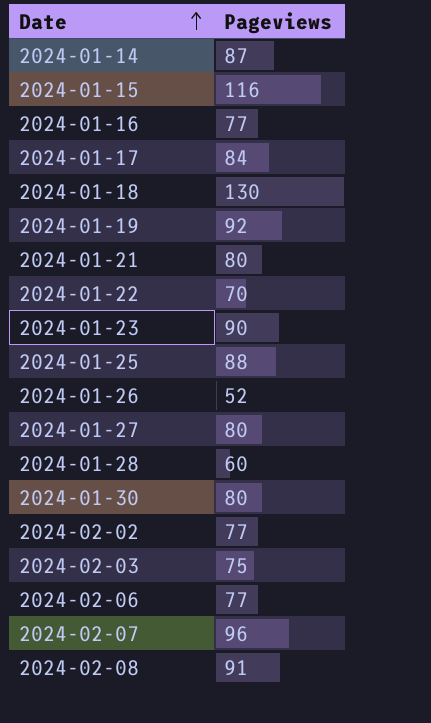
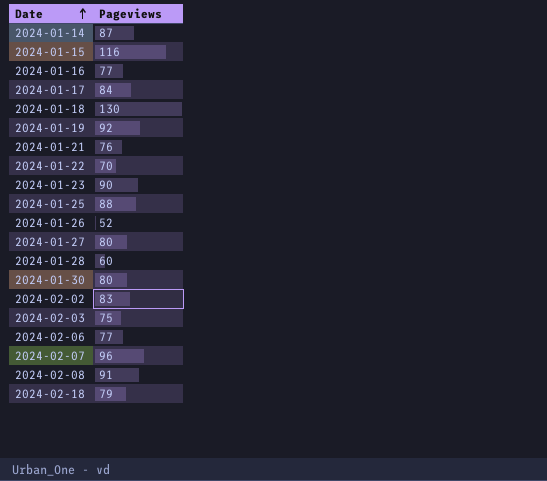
2024-01-21 | Pageviews: 80 -> 76
2024-02-02 | Pageviews: 77 -> 83
row 2024-02-18: none -> 79

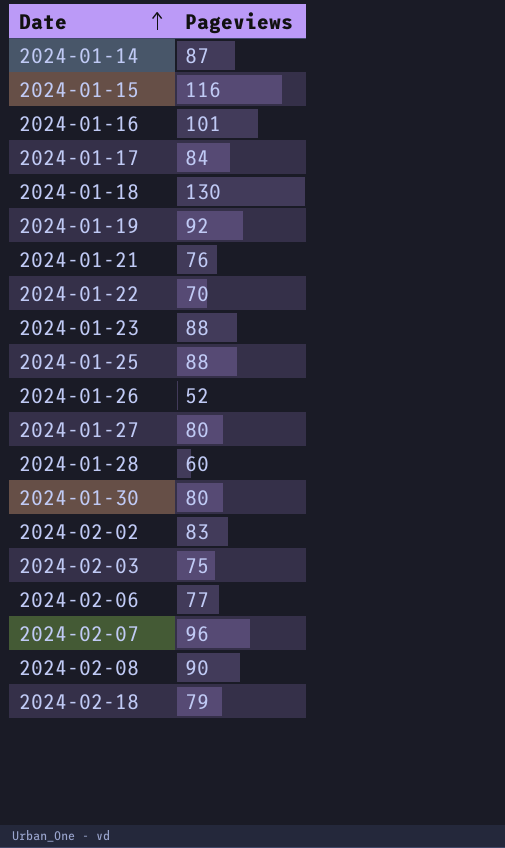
2024-01-16 | Pageviews: 77 -> 101
2024-01-23 | Pageviews: 90 -> 88
2024-02-08 | Pageviews: 91 -> 90

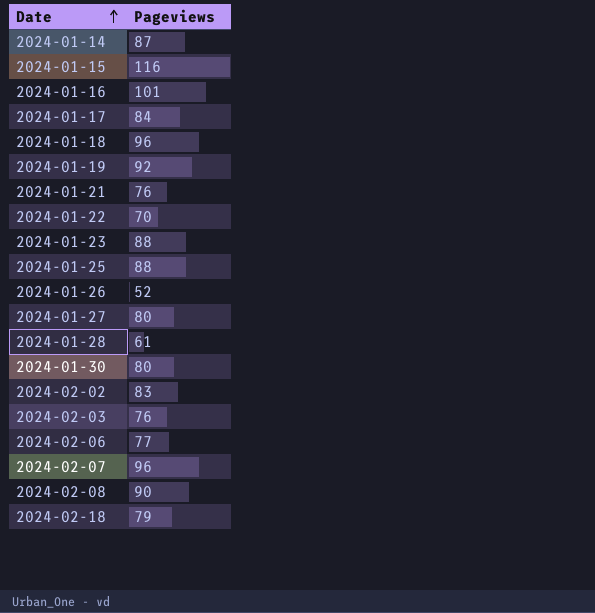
2024-01-18 | Pageviews: 130 -> 96
2024-01-28 | Pageviews: 60 -> 61
2024-02-03 | Pageviews: 75 -> 76

